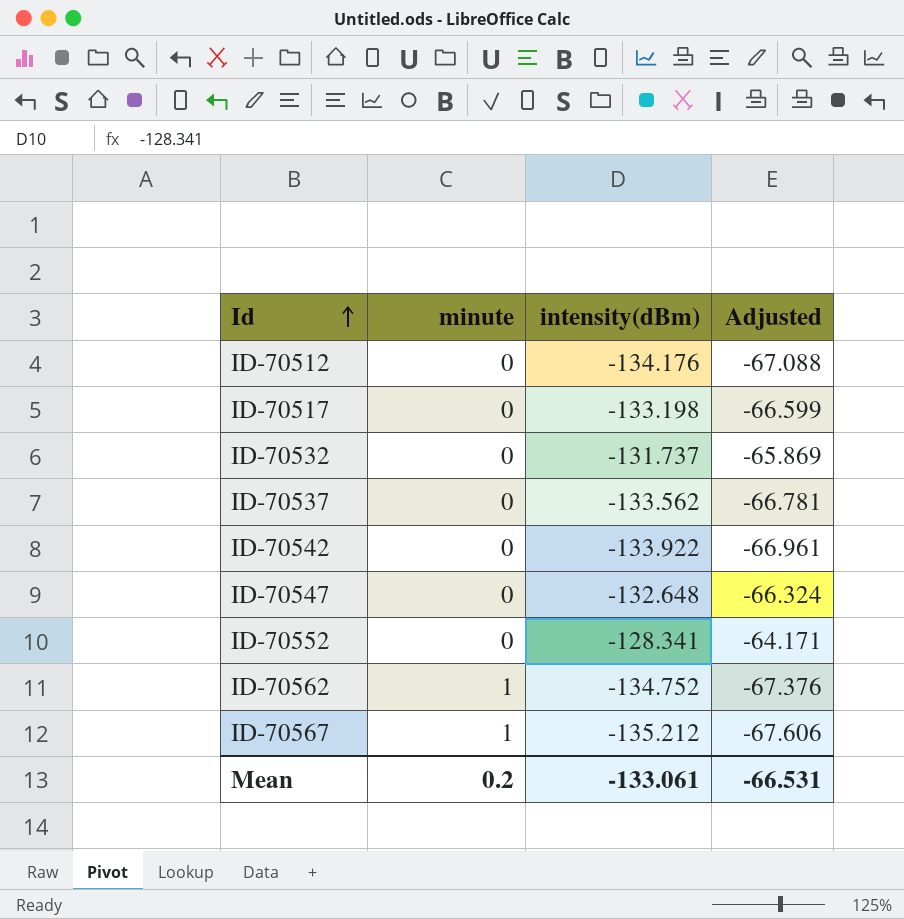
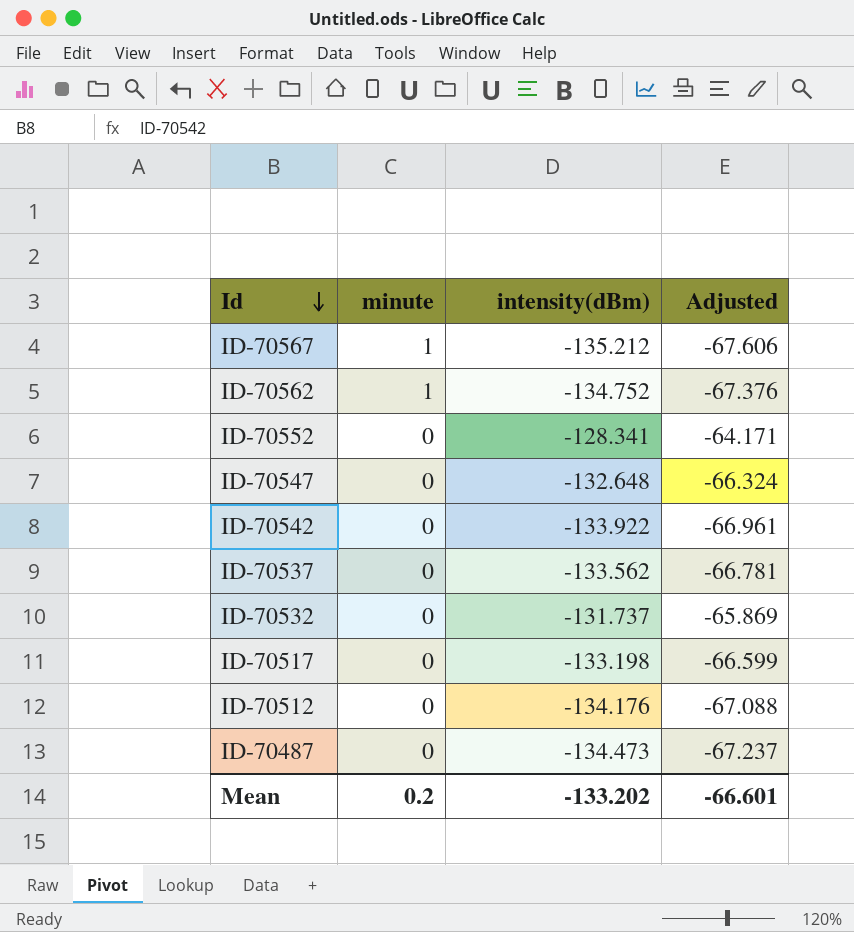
row order: Id ascending -> Id descending
row ID-70487: none -> 0 | -134.473 | -67.237
Mean | intensity(dBm): -133.061 -> -133.202
Mean | Adjusted: -66.531 -> -66.601

